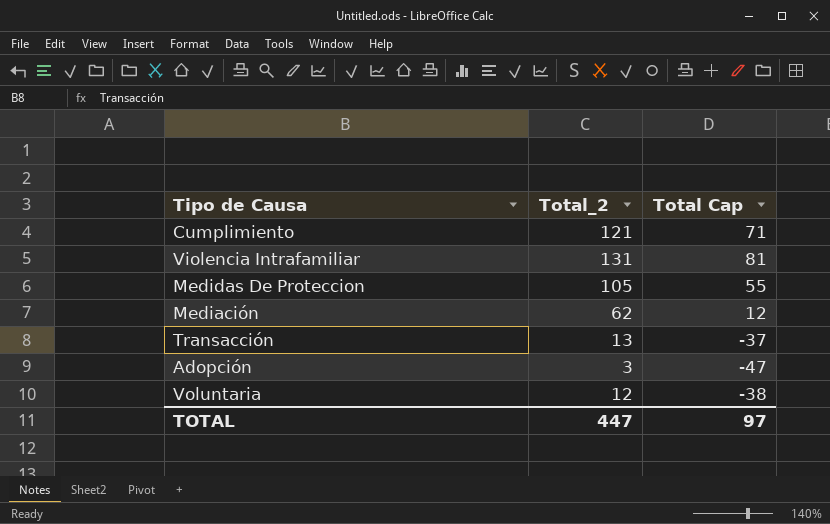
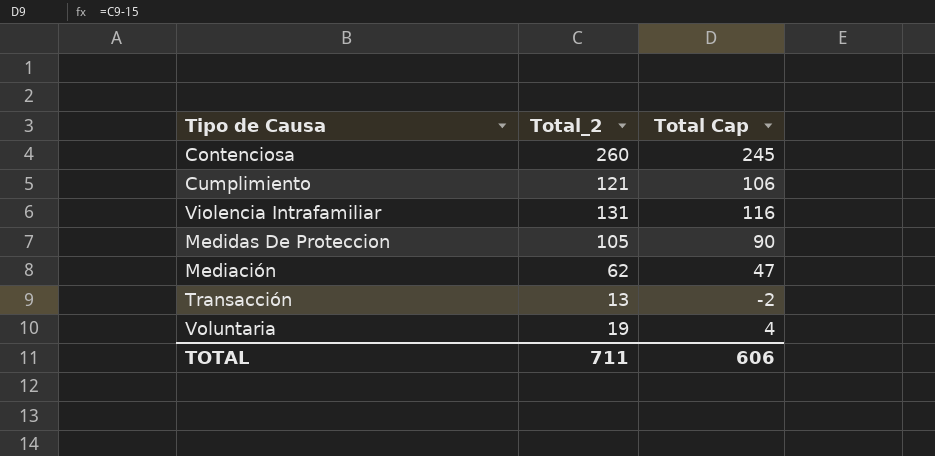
column Total Cap | formula: [Total_2] - 50 -> [Total_2] - 15
row Adopción: 3 | -47 -> none
row Contenciosa: none -> 260 | 245
Voluntaria | Total_2: 12 -> 19
TOTAL | Total_2: 447 -> 711
TOTAL | Total Cap: 97 -> 606

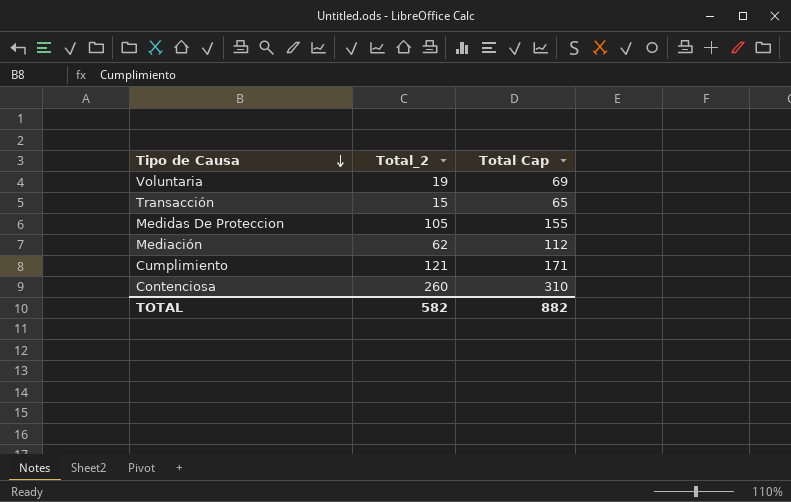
row order: none -> Tipo de Causa descending
column Total Cap | formula: [Total_2] - 15 -> [Total_2] + 50
row Violencia Intrafamiliar: 131 | 116 -> none
Transacción | Total_2: 13 -> 15
TOTAL | Total_2: 711 -> 582
TOTAL | Total Cap: 606 -> 882

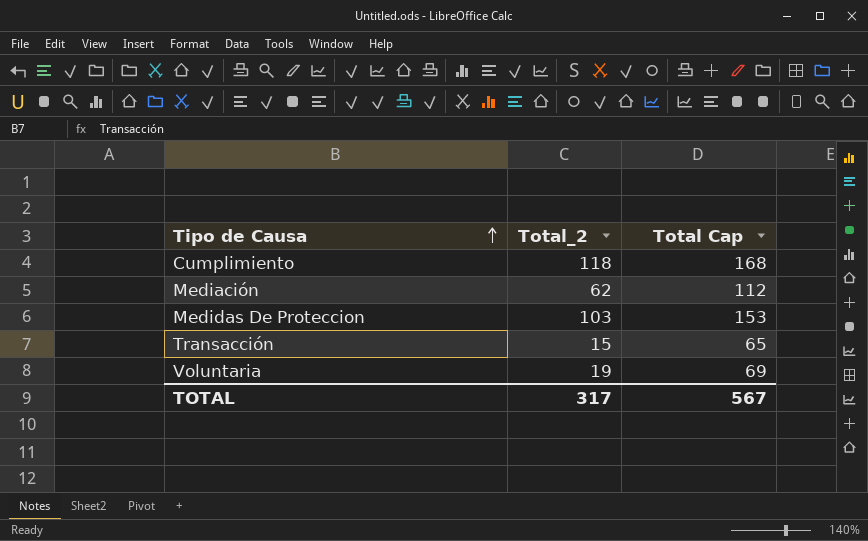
row order: Tipo de Causa descending -> Tipo de Causa ascending
row Contenciosa: 260 | 310 -> none
Cumplimiento | Total_2: 121 -> 118
Cumplimiento | Total Cap: 171 -> 168
Medidas De Proteccion | Total_2: 105 -> 103
Medidas De Proteccion | Total Cap: 155 -> 153
TOTAL | Total_2: 582 -> 317
TOTAL | Total Cap: 882 -> 567

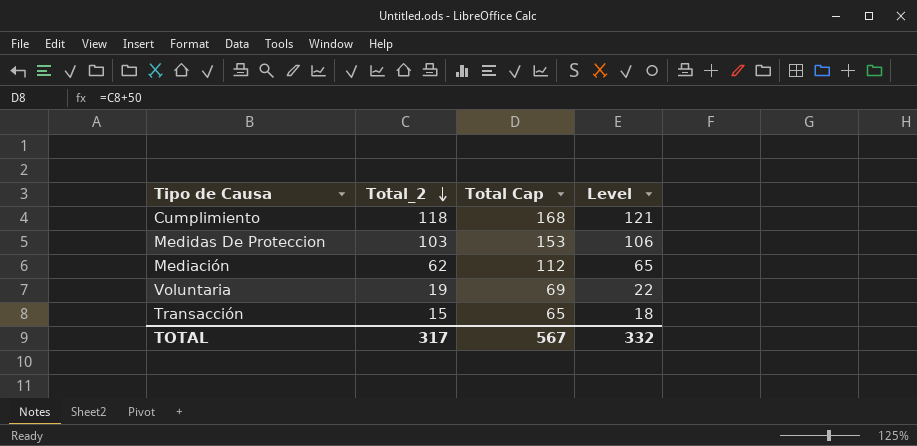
row order: Tipo de Causa ascending -> Total_2 descending
column Level | formula: none -> [Total_2] + 3

